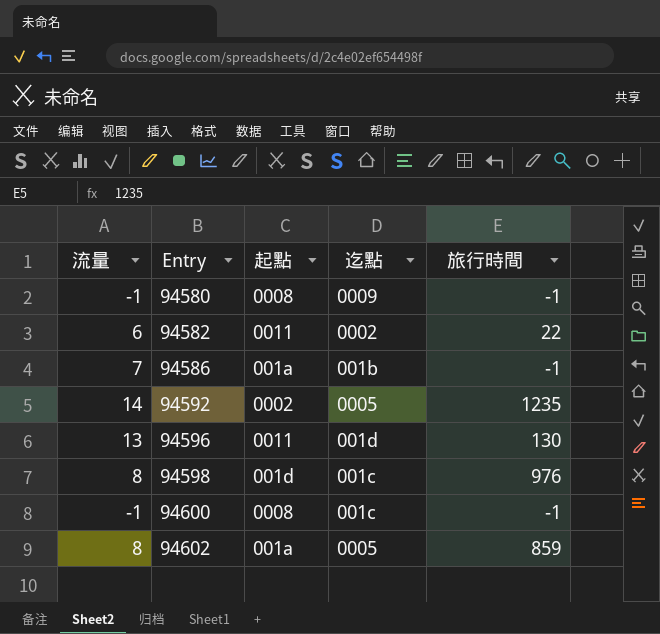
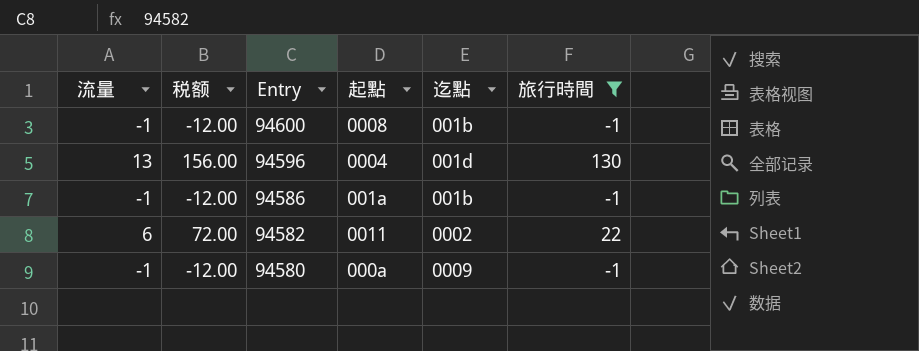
filter: none -> 旅行時間 <= 130
row order: Entry ascending -> Entry descending
column 税额 | formula: none -> [流量] * 12
94600 | 迄點: 001c -> 001b
94596 | 起點: 0011 -> 0004
94586 | 流量: 7 -> -1
94580 | 起點: 0008 -> 000a

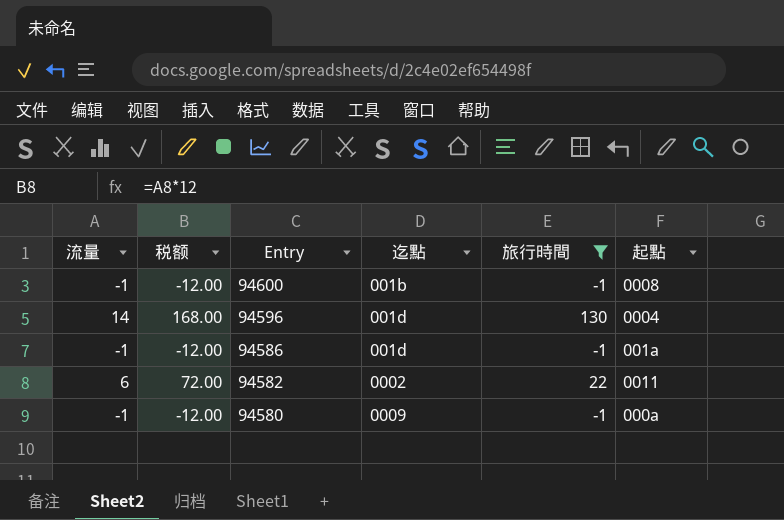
column 起點 | position: 4 -> 6
94596 | 流量: 13 -> 14
94596 | 税额: 156.00 -> 168.00
94586 | 迄點: 001b -> 001d

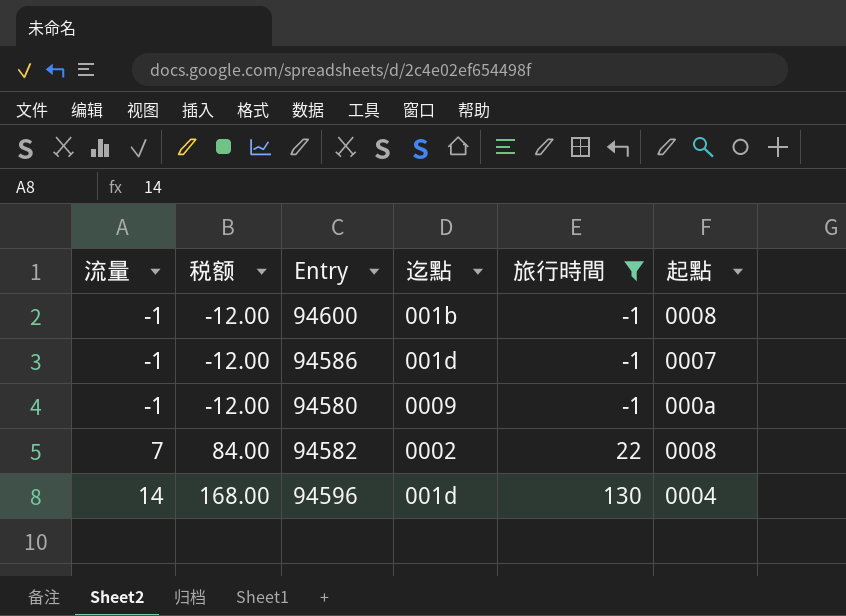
row order: Entry descending -> 流量 ascending
94586 | 起點: 001a -> 0007
94582 | 流量: 6 -> 7
94582 | 税额: 72.00 -> 84.00
94582 | 起點: 0011 -> 0008

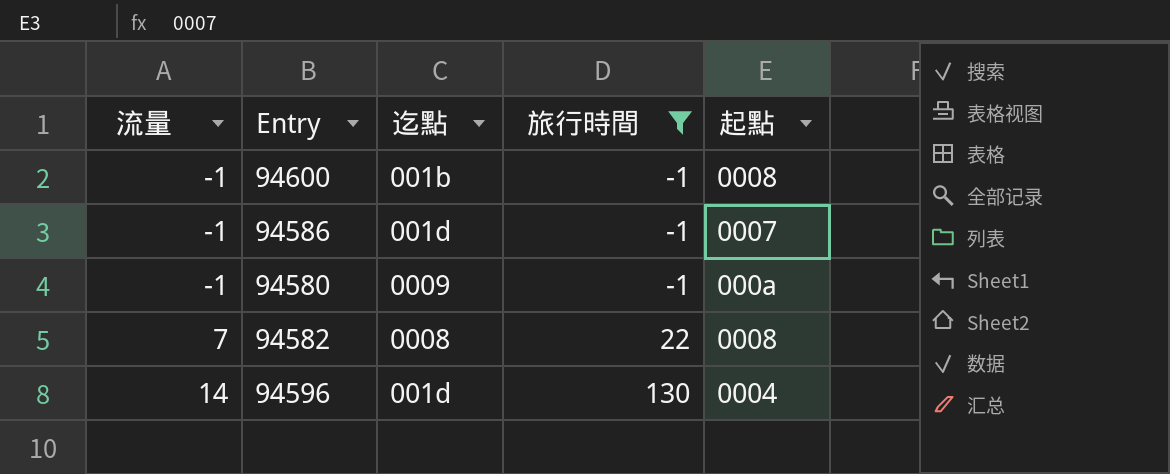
column 税额 | formula: [流量] * 12 -> none
94582 | 迄點: 0002 -> 0008

